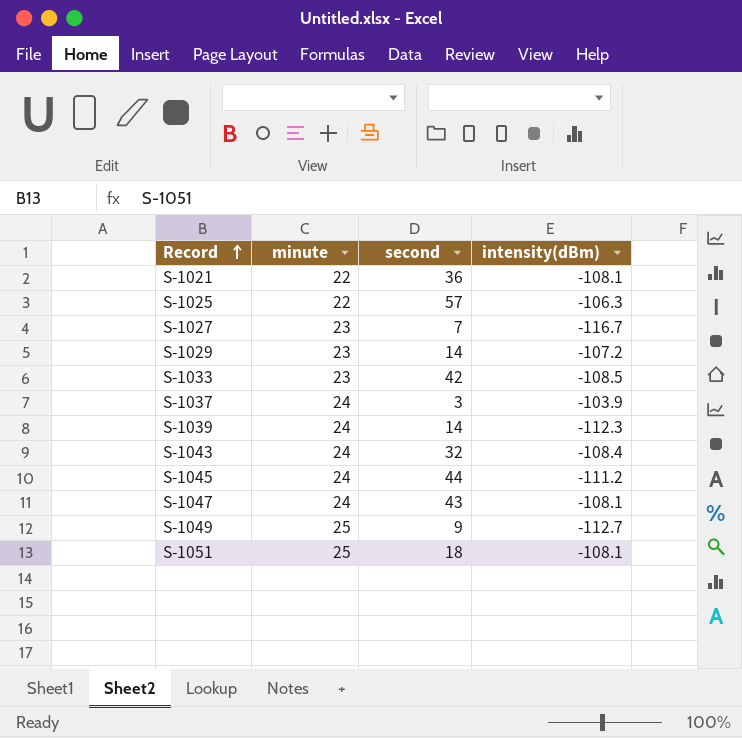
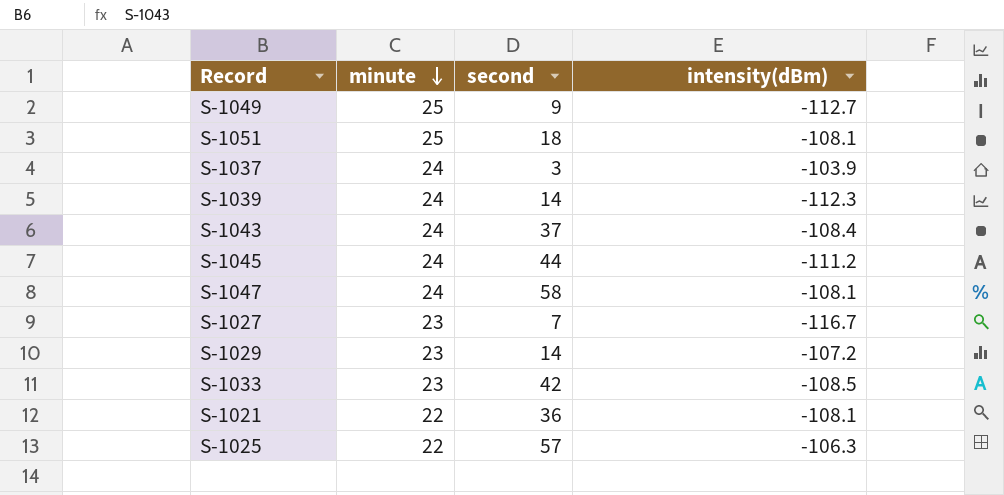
row order: Record ascending -> minute descending
S-1043 | second: 32 -> 37
S-1047 | second: 43 -> 58

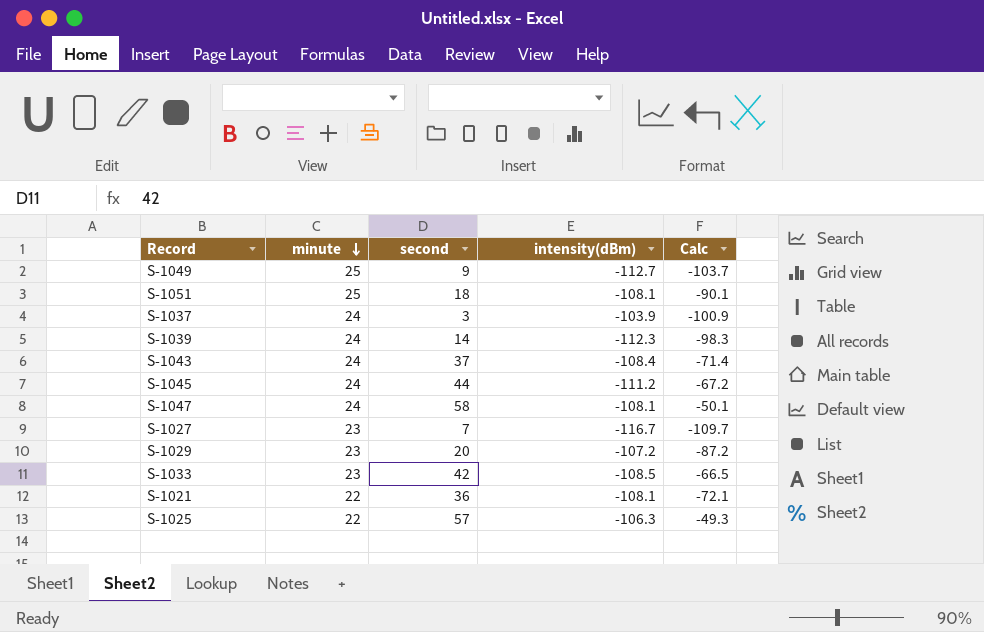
column Calc | formula: none -> [second] + [intensity(dBm)]
S-1029 | second: 14 -> 20

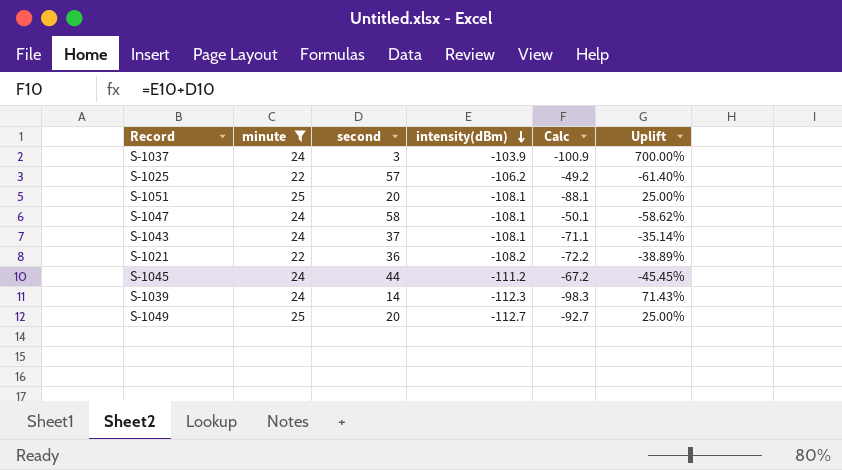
filter: none -> minute != 23
row order: minute descending -> intensity(dBm) descending
column Uplift | formula: none -> ([minute] - [second]) / [second]
S-1025 | intensity(dBm): -106.3 -> -106.2
S-1025 | Calc: -49.3 -> -49.2
S-1051 | second: 18 -> 20
S-1051 | Calc: -90.1 -> -88.1
S-1043 | intensity(dBm): -108.4 -> -108.1
S-1043 | Calc: -71.4 -> -71.1
S-1021 | intensity(dBm): -108.1 -> -108.2
S-1021 | Calc: -72.1 -> -72.2
S-1049 | second: 9 -> 20
S-1049 | Calc: -103.7 -> -92.7

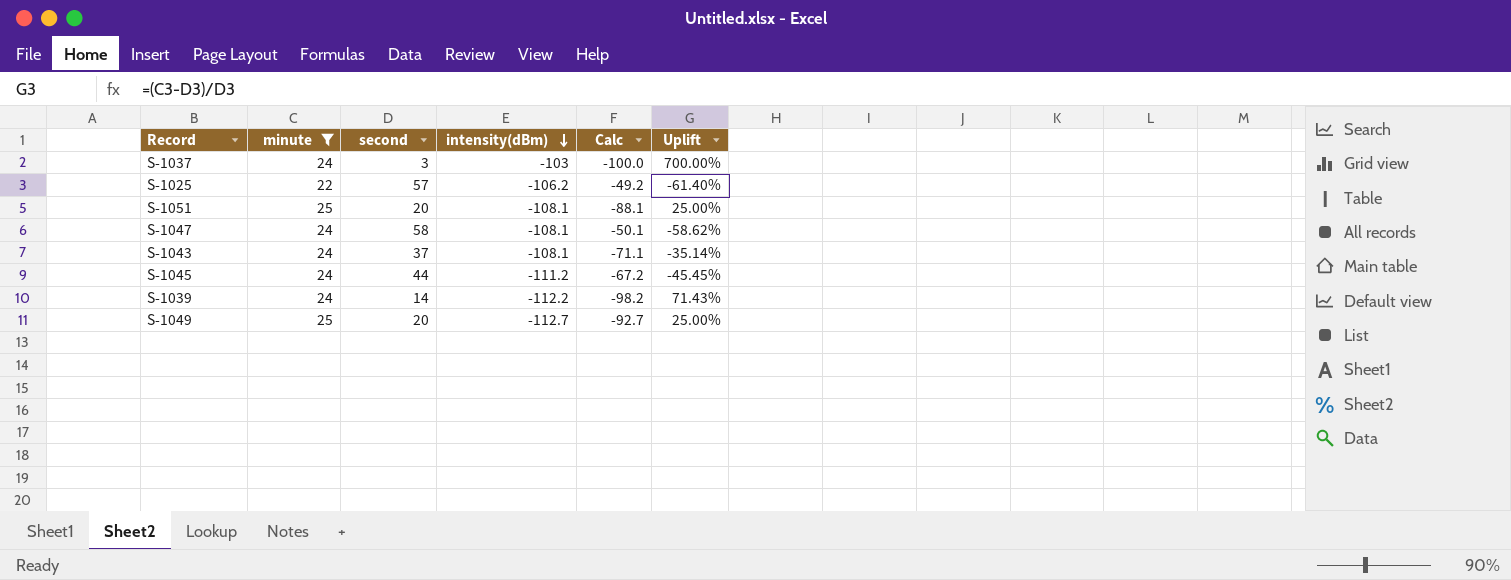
row S-1021: 22 | 36 | -108.2 | -72.2 | -38.89% -> none
S-1037 | intensity(dBm): -103.9 -> -103
S-1037 | Calc: -100.9 -> -100.0
S-1039 | intensity(dBm): -112.3 -> -112.2
S-1039 | Calc: -98.3 -> -98.2

